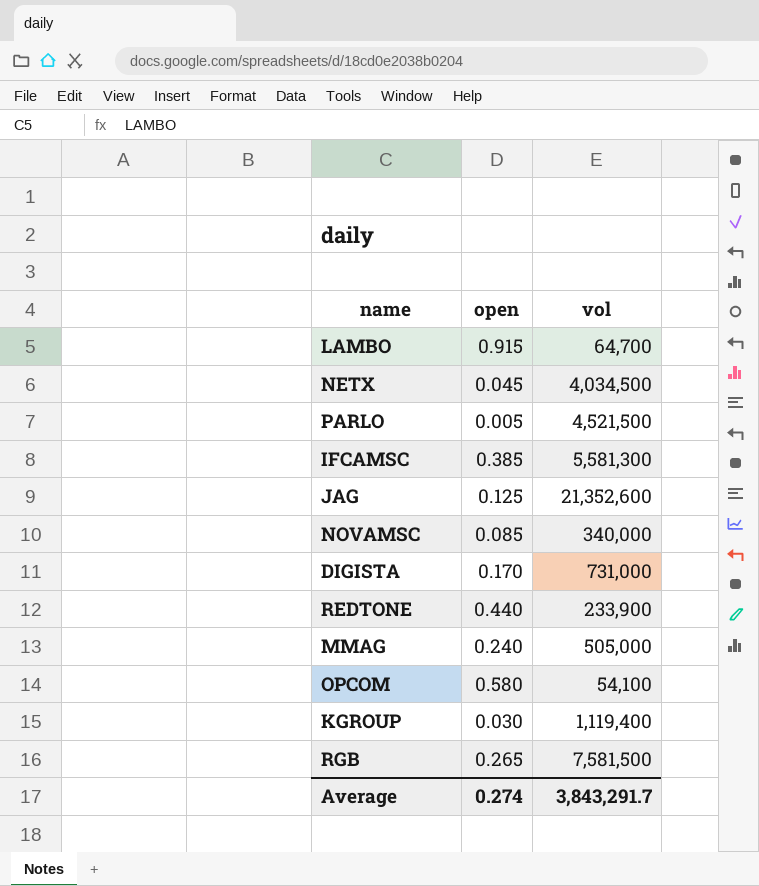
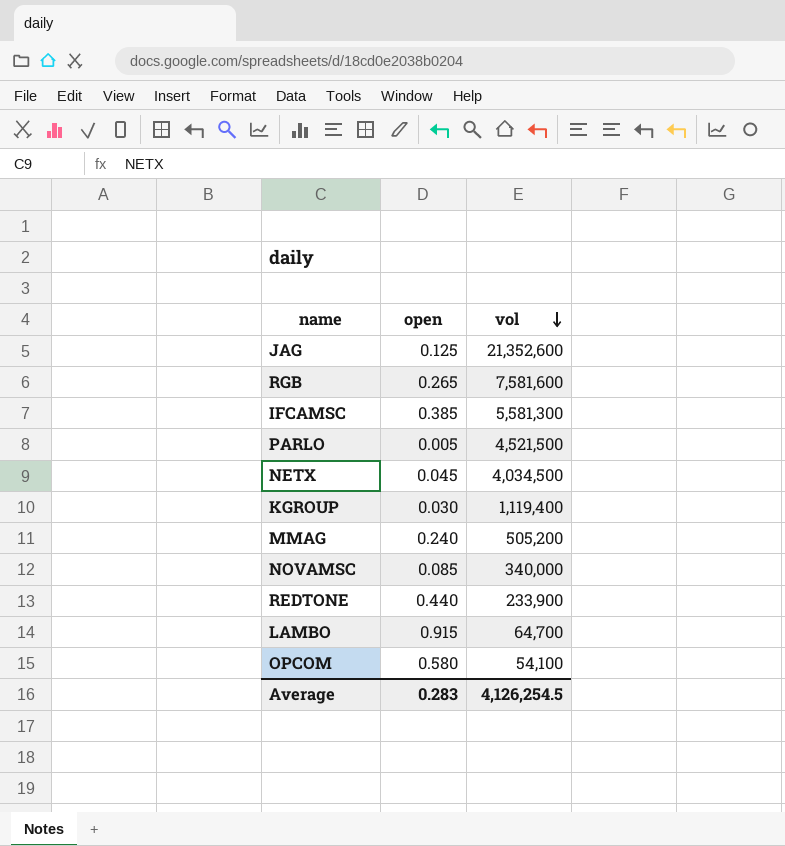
row order: none -> vol descending
row DIGISTA: 0.170 | 731,000 -> none
RGB | vol: 7,581,500 -> 7,581,600
MMAG | vol: 505,000 -> 505,200
Average | open: 0.274 -> 0.283
Average | vol: 3,843,291.7 -> 4,126,254.5

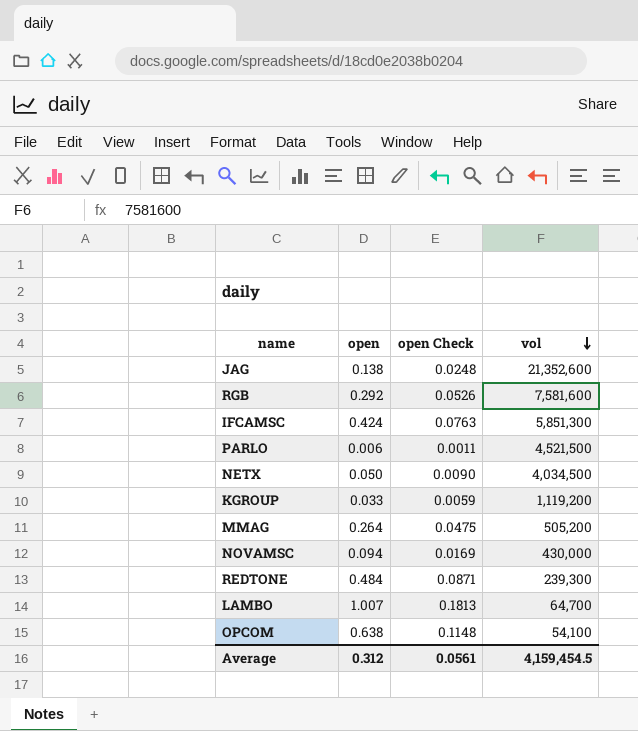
column open Check | formula: none -> [open] * 0.18
JAG | open: 0.125 -> 0.138
RGB | open: 0.265 -> 0.292
IFCAMSC | open: 0.385 -> 0.424
IFCAMSC | vol: 5,581,300 -> 5,851,300
PARLO | open: 0.005 -> 0.006
NETX | open: 0.045 -> 0.050
KGROUP | open: 0.030 -> 0.033
KGROUP | vol: 1,119,400 -> 1,119,200
MMAG | open: 0.240 -> 0.264
NOVAMSC | open: 0.085 -> 0.094
NOVAMSC | vol: 340,000 -> 430,000
REDTONE | open: 0.440 -> 0.484
REDTONE | vol: 233,900 -> 239,300
LAMBO | open: 0.915 -> 1.007
OPCOM | open: 0.580 -> 0.638
Average | open: 0.283 -> 0.312
Average | vol: 4,126,254.5 -> 4,159,454.5

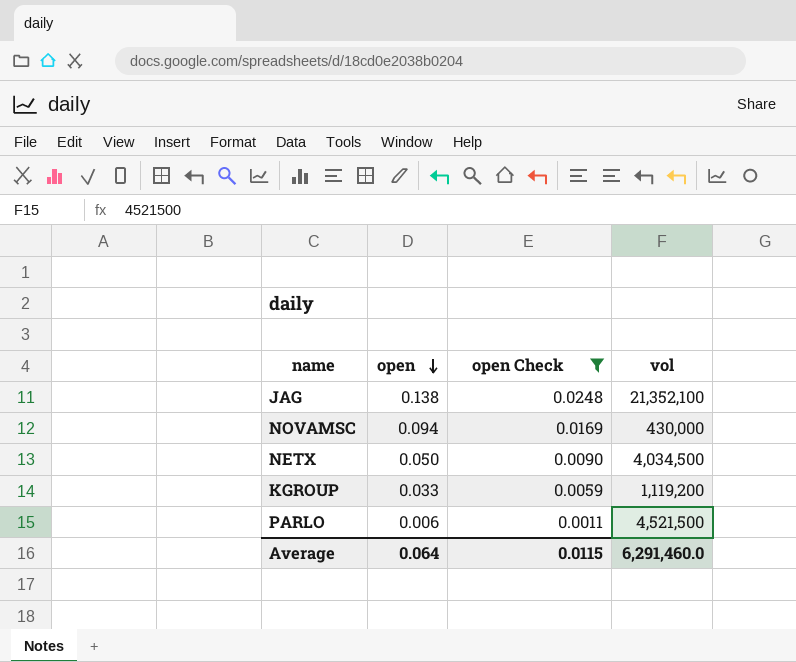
filter: none -> open Check <= 0.0248
row order: vol descending -> open descending
JAG | vol: 21,352,600 -> 21,352,100
Average | open: 0.312 -> 0.064
Average | open Check: 0.0561 -> 0.0115
Average | vol: 4,159,454.5 -> 6,291,460.0

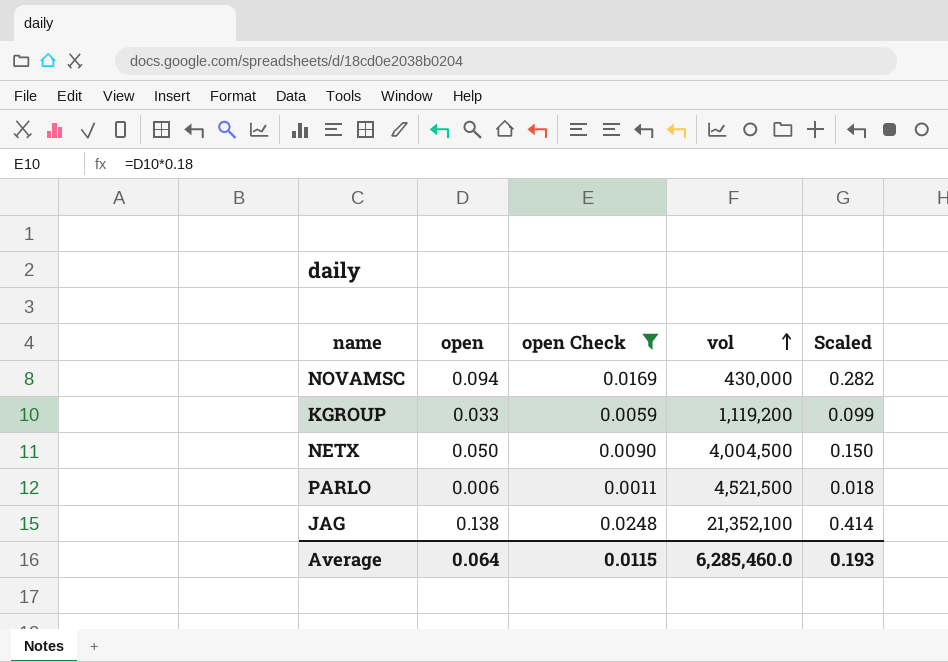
row order: open descending -> vol ascending
column Scaled | formula: none -> [open] * 3
NETX | vol: 4,034,500 -> 4,004,500
Average | vol: 6,291,460.0 -> 6,285,460.0

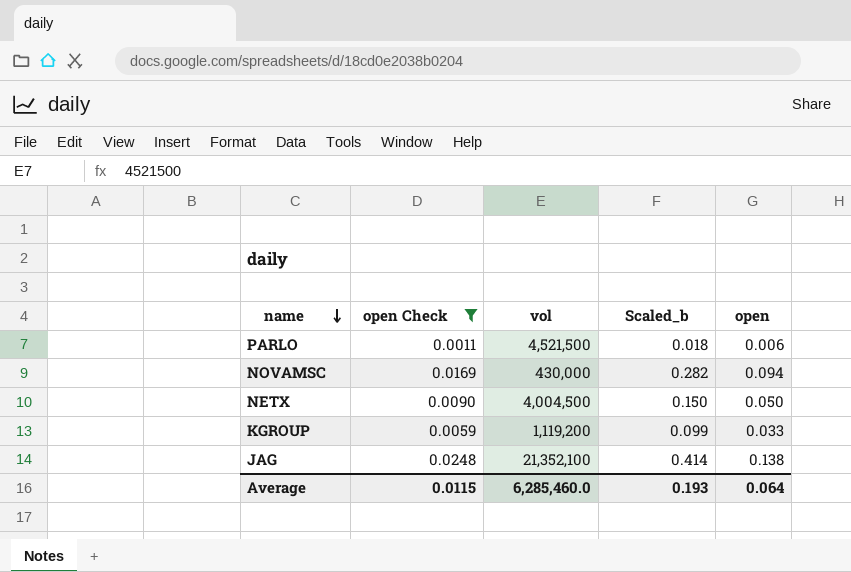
row order: vol ascending -> name descending
column name: Scaled -> Scaled_b
column open | position: 2 -> 5

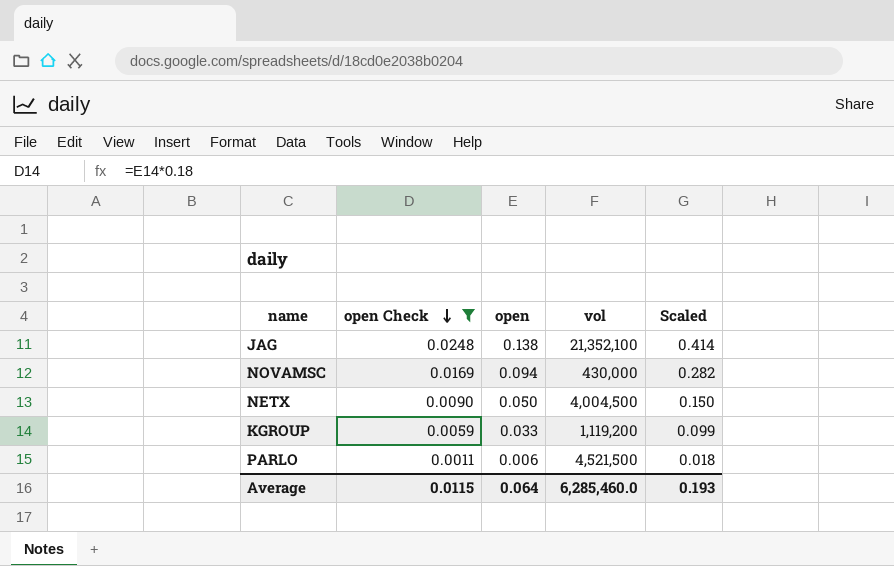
row order: name descending -> open Check descending
column open | position: 5 -> 3
column name: Scaled_b -> Scaled

